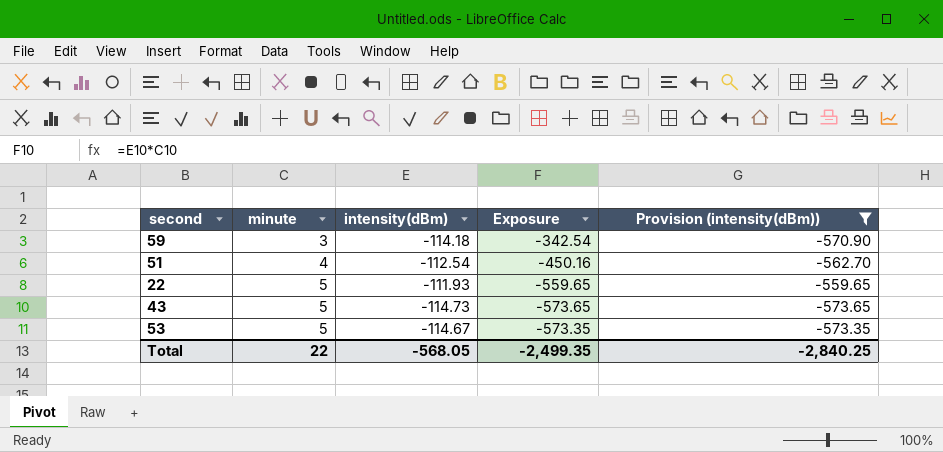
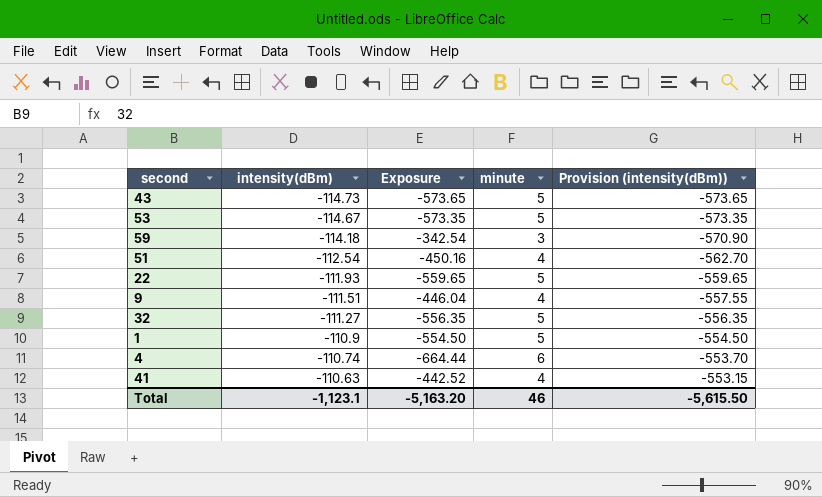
filter: Provision (intensity(dBm)) <= -559.65 -> none
row order: minute ascending -> intensity(dBm) ascending
column minute | position: 2 -> 4
Total | intensity(dBm): -568.05 -> -1,123.1
Total | Exposure: -2,499.35 -> -5,163.20
Total | minute: 22 -> 46
Total | Provision (intensity(dBm)): -2,840.25 -> -5,615.50

